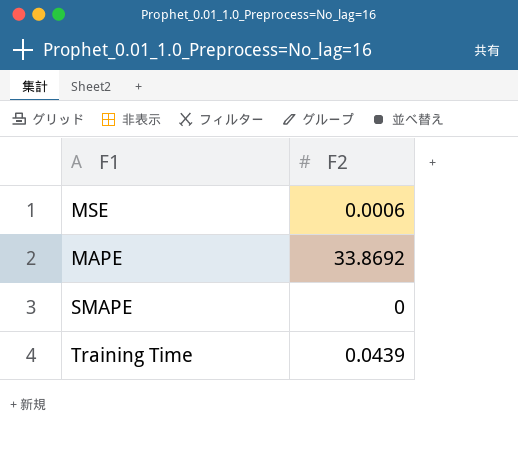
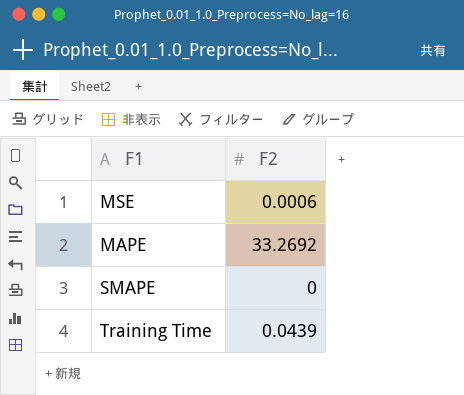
MAPE | F2: 33.8692 -> 33.2692

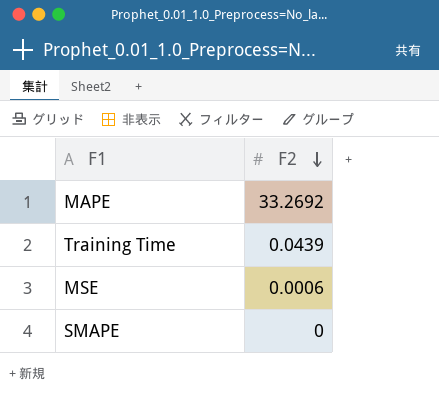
row order: none -> F2 descending

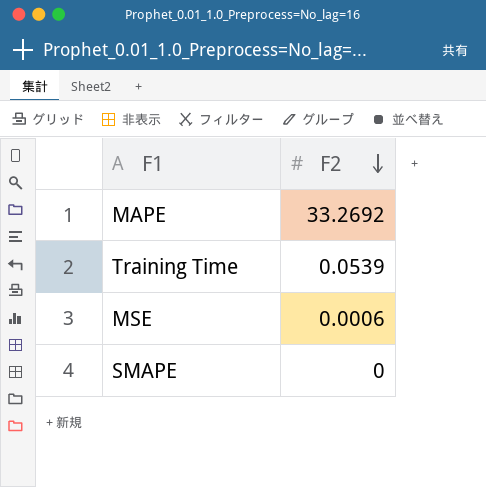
Training Time | F2: 0.0439 -> 0.0539

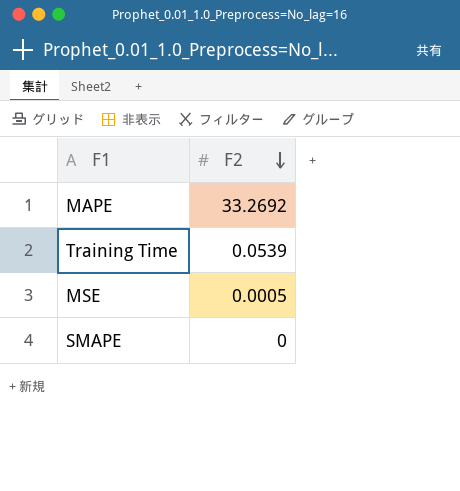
MSE | F2: 0.0006 -> 0.0005

